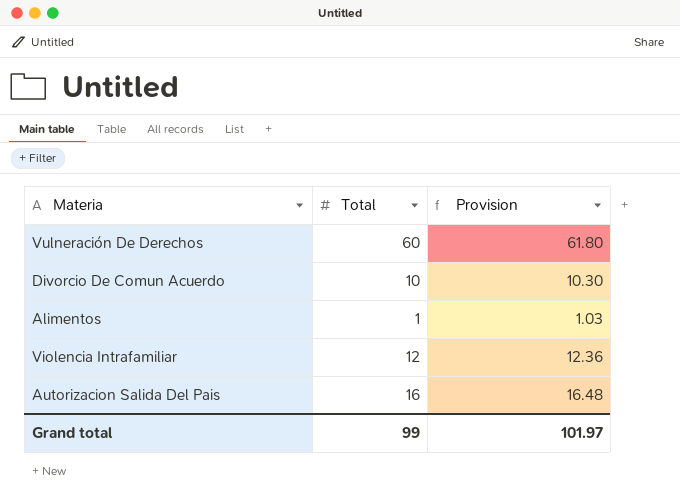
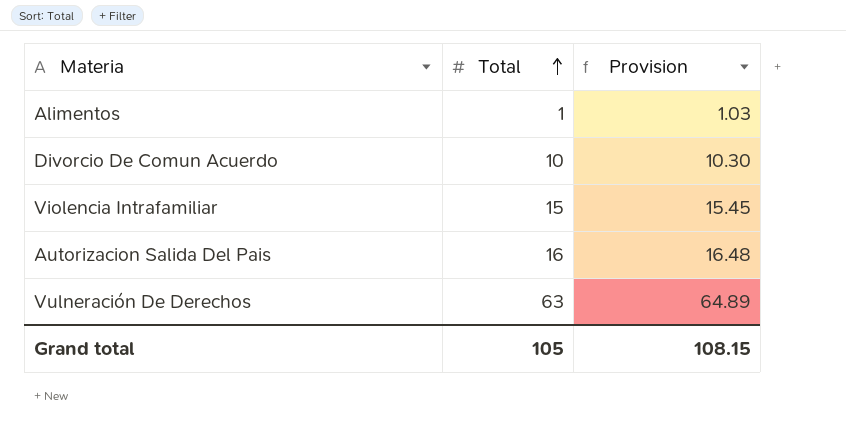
row order: none -> Total ascending
Violencia Intrafamiliar | Total: 12 -> 15
Violencia Intrafamiliar | Provision: 12.36 -> 15.45
Vulneración De Derechos | Total: 60 -> 63
Vulneración De Derechos | Provision: 61.80 -> 64.89
Grand total | Total: 99 -> 105
Grand total | Provision: 101.97 -> 108.15

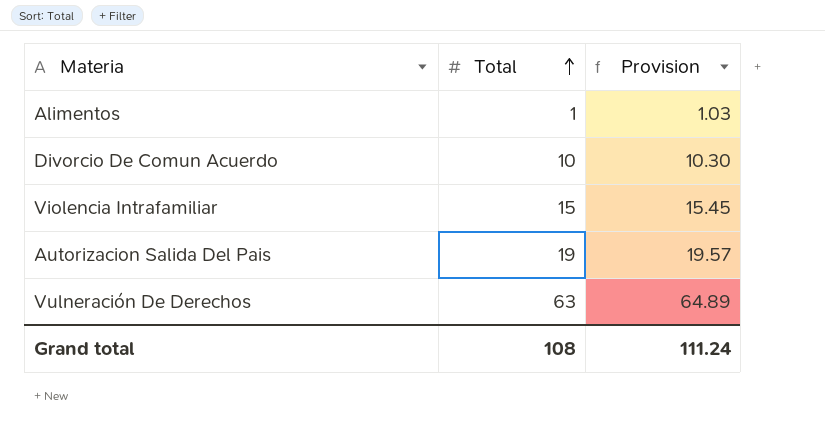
Autorizacion Salida Del Pais | Total: 16 -> 19
Autorizacion Salida Del Pais | Provision: 16.48 -> 19.57
Grand total | Total: 105 -> 108
Grand total | Provision: 108.15 -> 111.24

